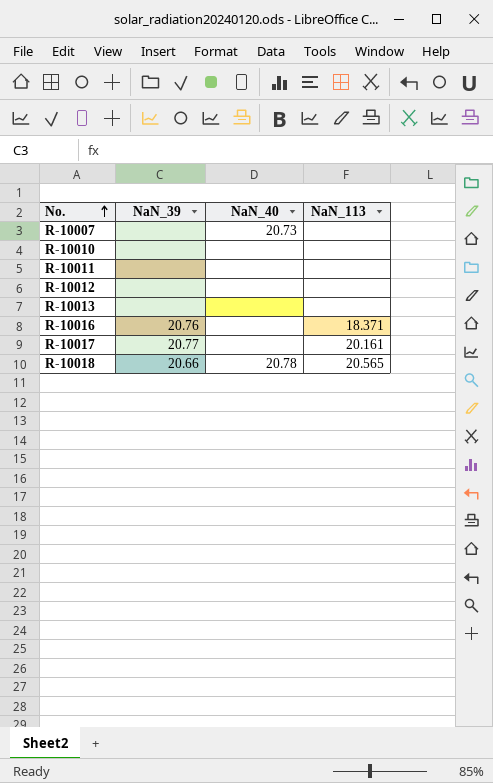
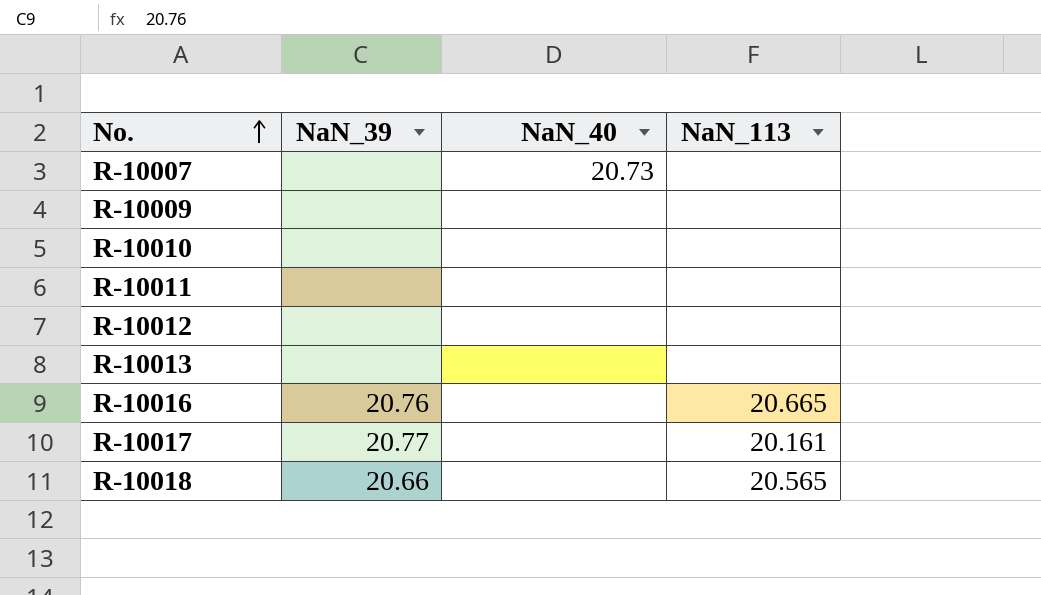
row R-10009: none -> none | none | none
R-10016 | NaN_113: 18.371 -> 20.665
R-10018 | NaN_40: 20.78 -> none

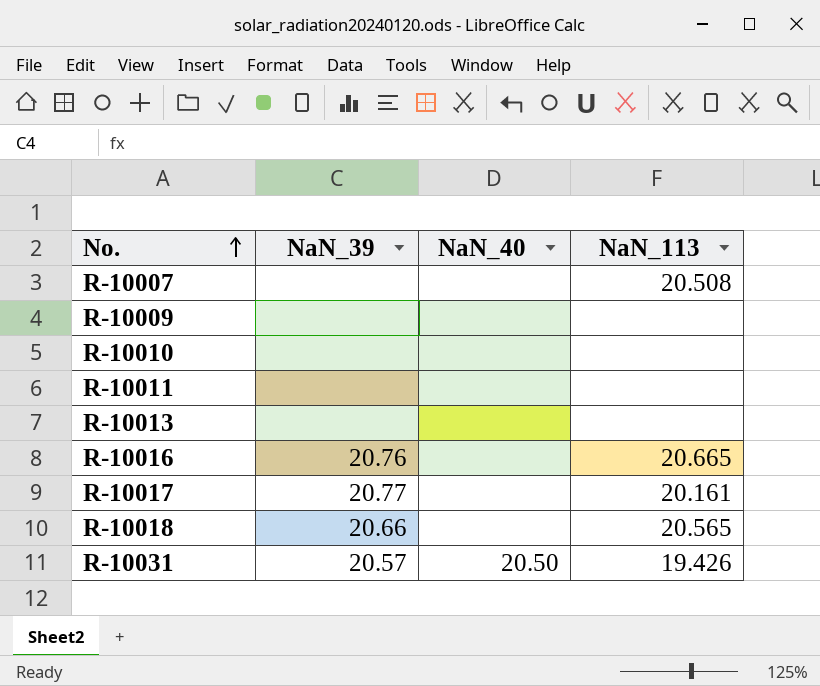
row R-10012: none | none | none -> none
R-10007 | NaN_40: 20.73 -> none
R-10007 | NaN_113: none -> 20.508
row R-10031: none -> 20.57 | 20.50 | 19.426

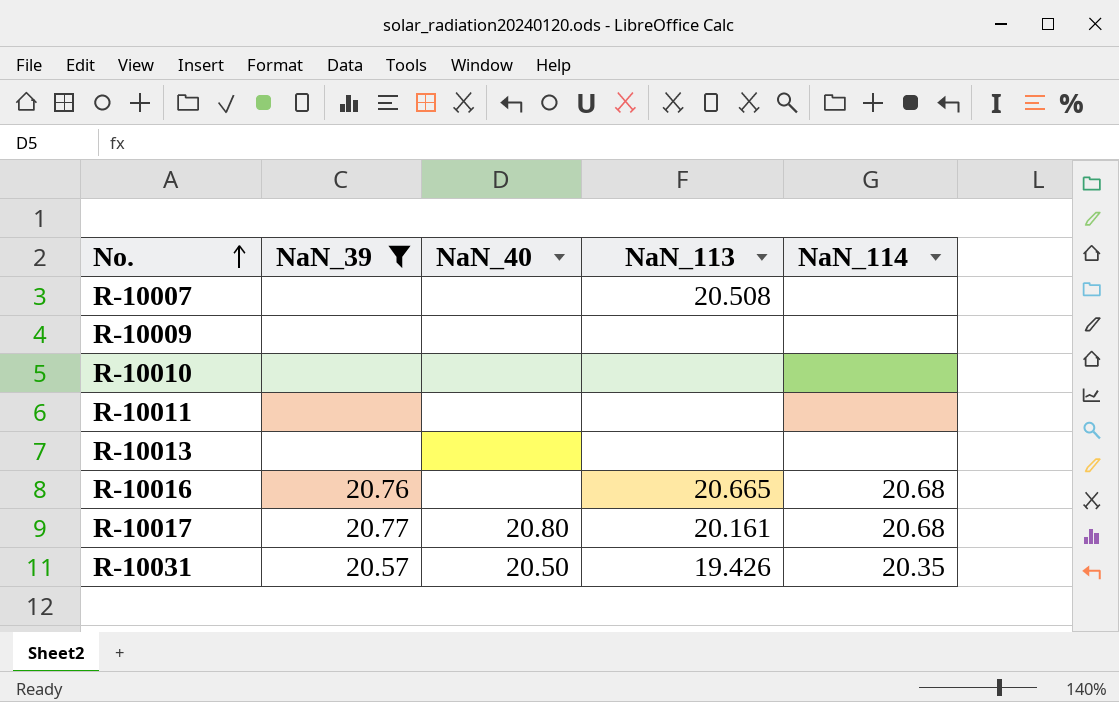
filter: none -> NaN_39 != 20.66
column NaN_114 | position: none -> 5
R-10017 | NaN_40: none -> 20.80

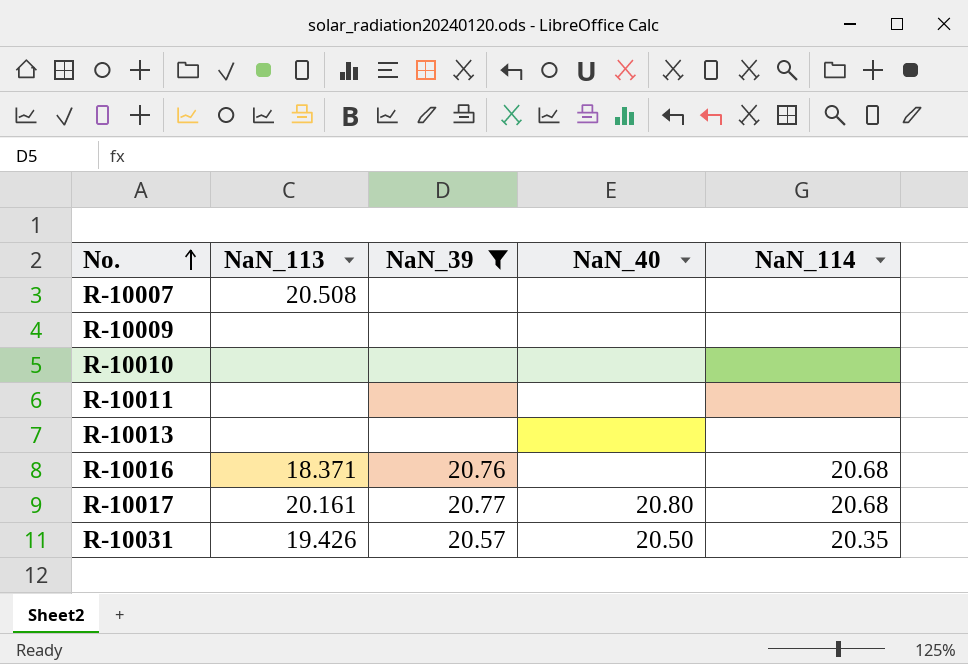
column NaN_113 | position: 4 -> 2
R-10016 | NaN_113: 20.665 -> 18.371

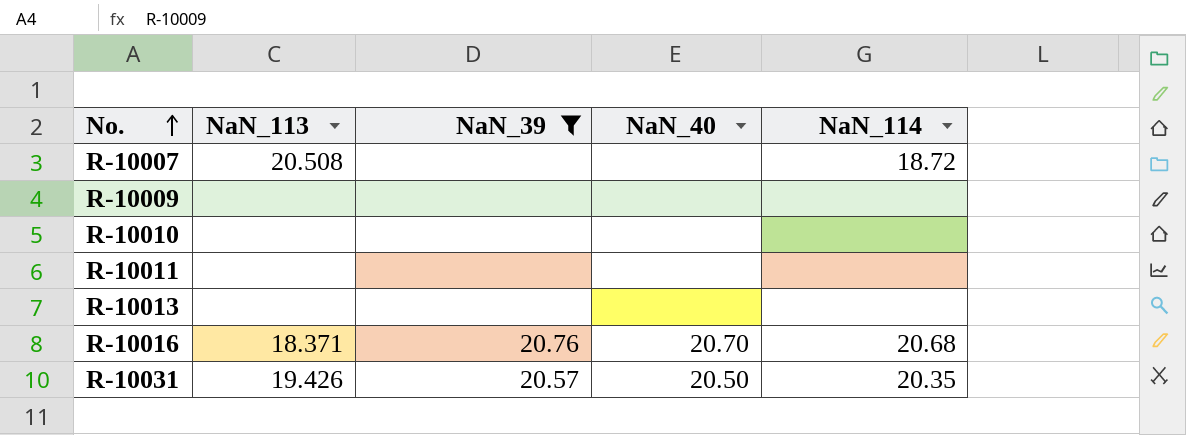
row R-10017: 20.161 | 20.77 | 20.80 | 20.68 -> none
R-10007 | NaN_114: none -> 18.72
R-10016 | NaN_40: none -> 20.70

